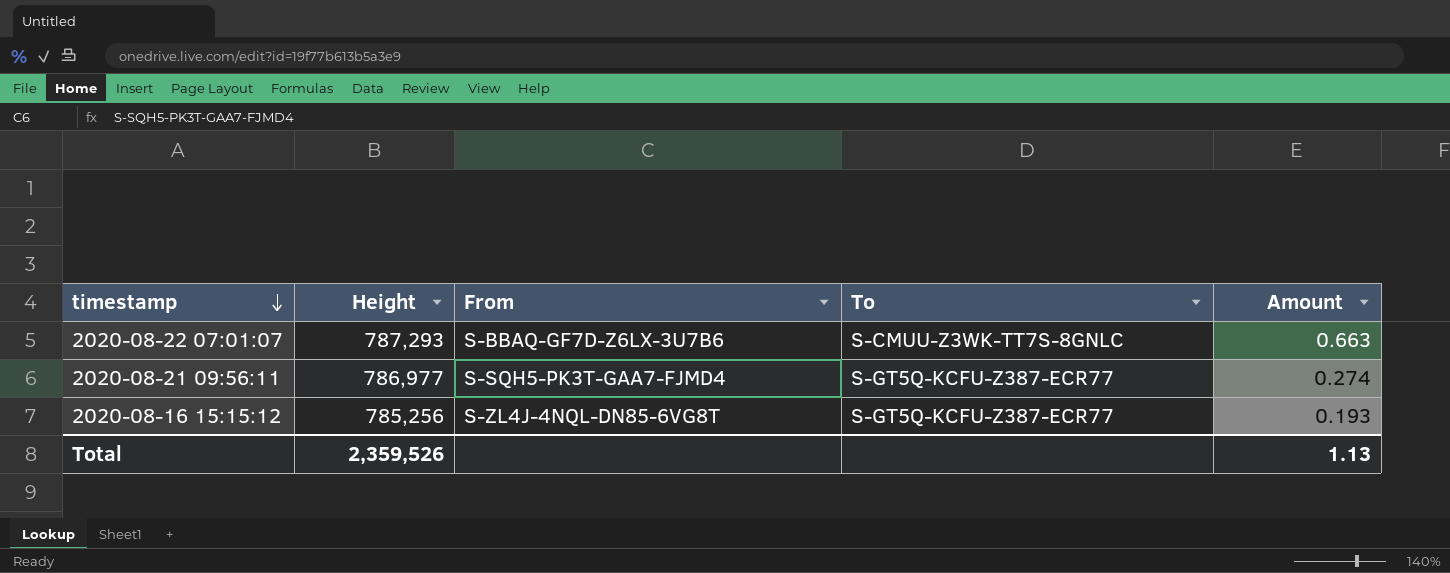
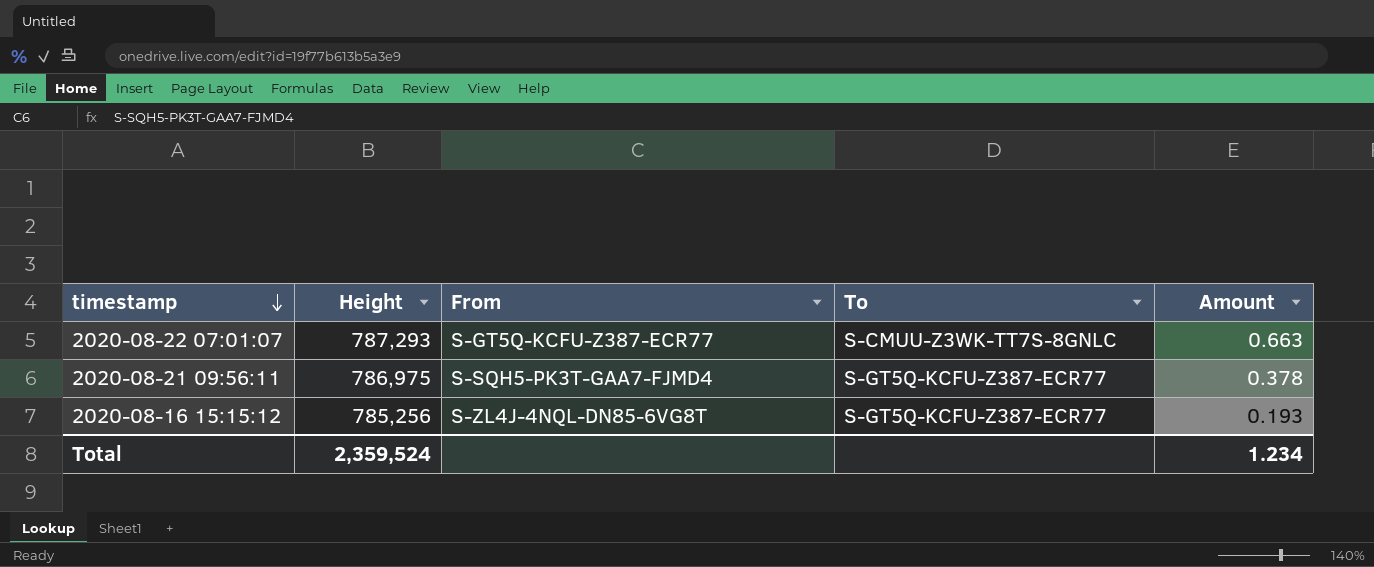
2020-08-22 07:01:07 | From: S-BBAQ-GF7D-Z6LX-3U7B6 -> S-GT5Q-KCFU-Z387-ECR77
2020-08-21 09:56:11 | Height: 786,977 -> 786,975
2020-08-21 09:56:11 | Amount: 0.274 -> 0.378
Total | Height: 2,359,526 -> 2,359,524
Total | Amount: 1.13 -> 1.234

